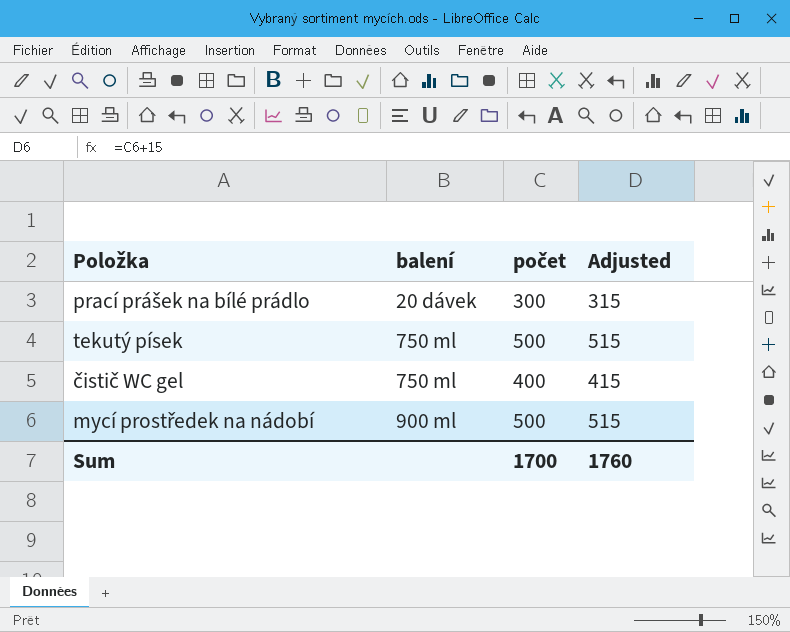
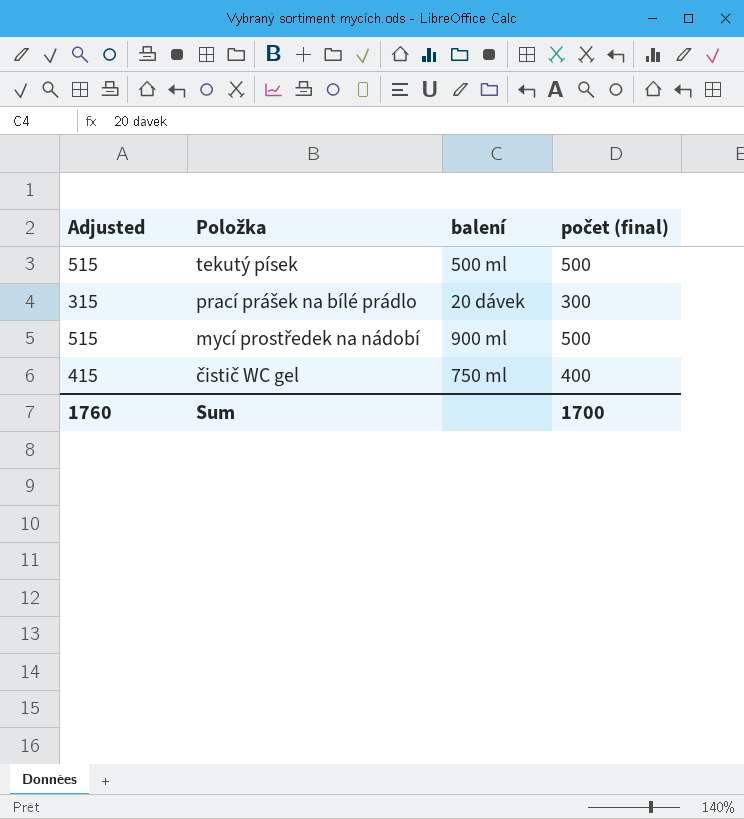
row order: balení ascending -> Položka descending
column Adjusted | position: 4 -> 1
column name: počet -> počet (final)
tekutý písek | balení: 750 ml -> 500 ml

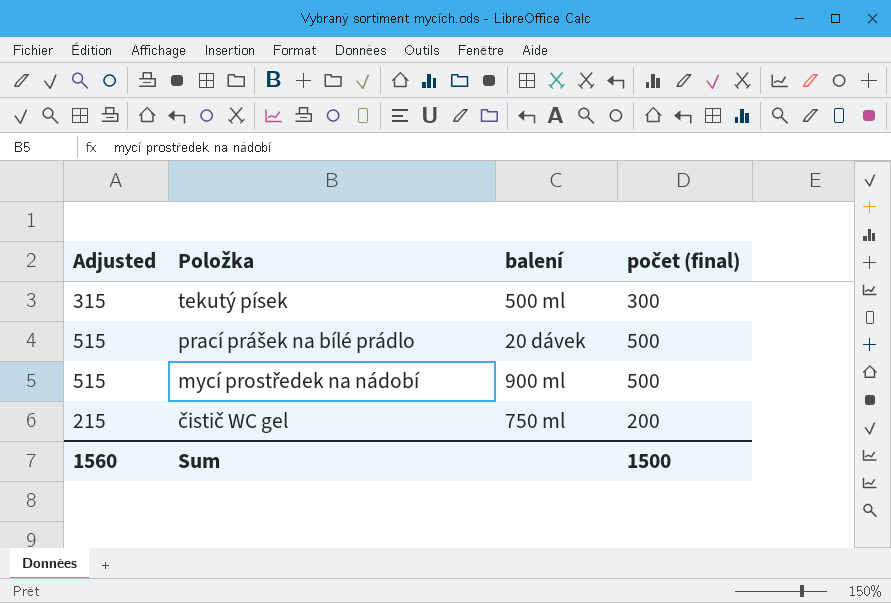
tekutý písek | Adjusted: 515 -> 315
tekutý písek | počet (final): 500 -> 300
prací prášek na bílé prádlo | Adjusted: 315 -> 515
prací prášek na bílé prádlo | počet (final): 300 -> 500
čistič WC gel | Adjusted: 415 -> 215
čistič WC gel | počet (final): 400 -> 200
Sum | Adjusted: 1760 -> 1560
Sum | počet (final): 1700 -> 1500

